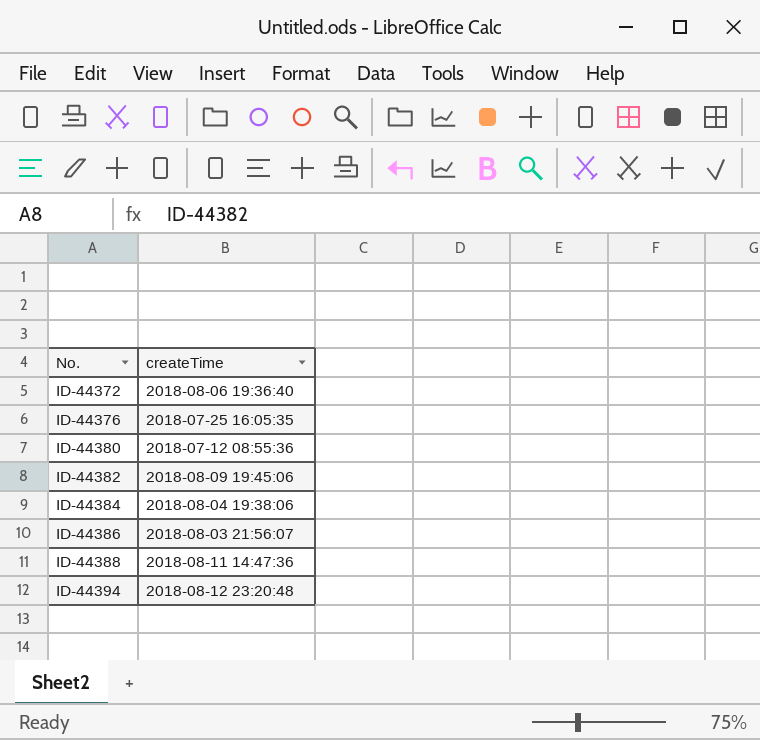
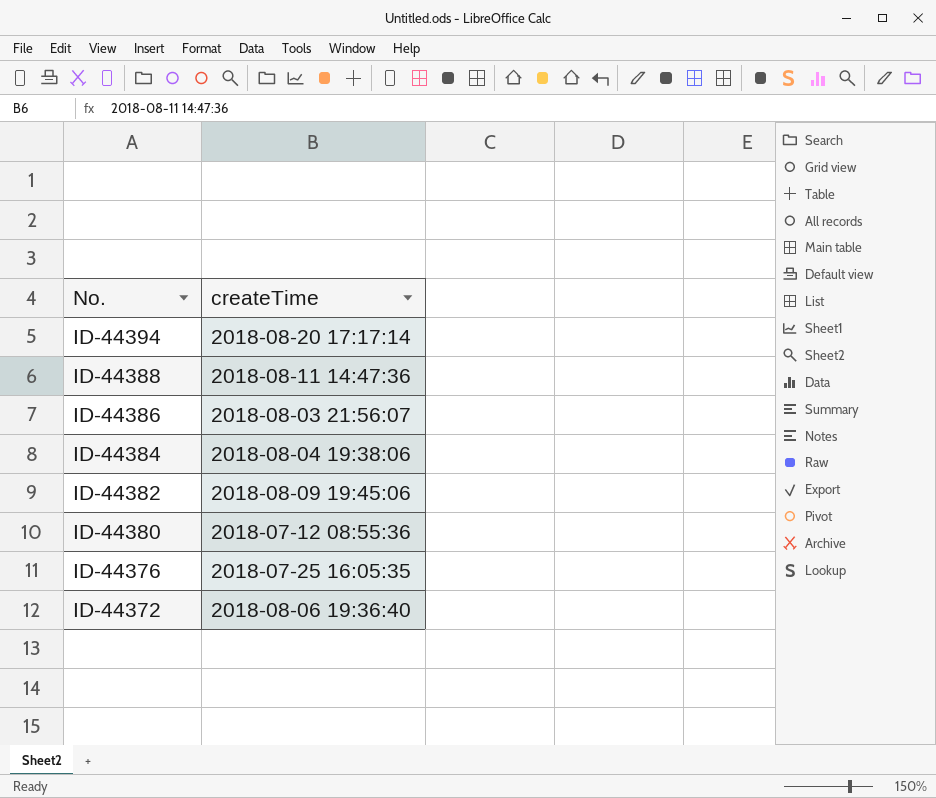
row order: No. ascending -> No. descending
ID-44394 | createTime: 2018-08-12 23:20:48 -> 2018-08-20 17:17:14

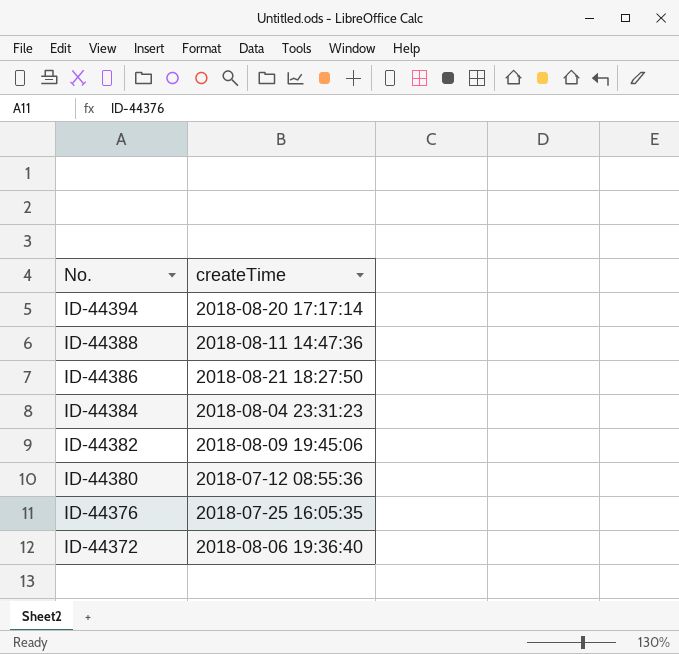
ID-44386 | createTime: 2018-08-03 21:56:07 -> 2018-08-21 18:27:50
ID-44384 | createTime: 2018-08-04 19:38:06 -> 2018-08-04 23:31:23

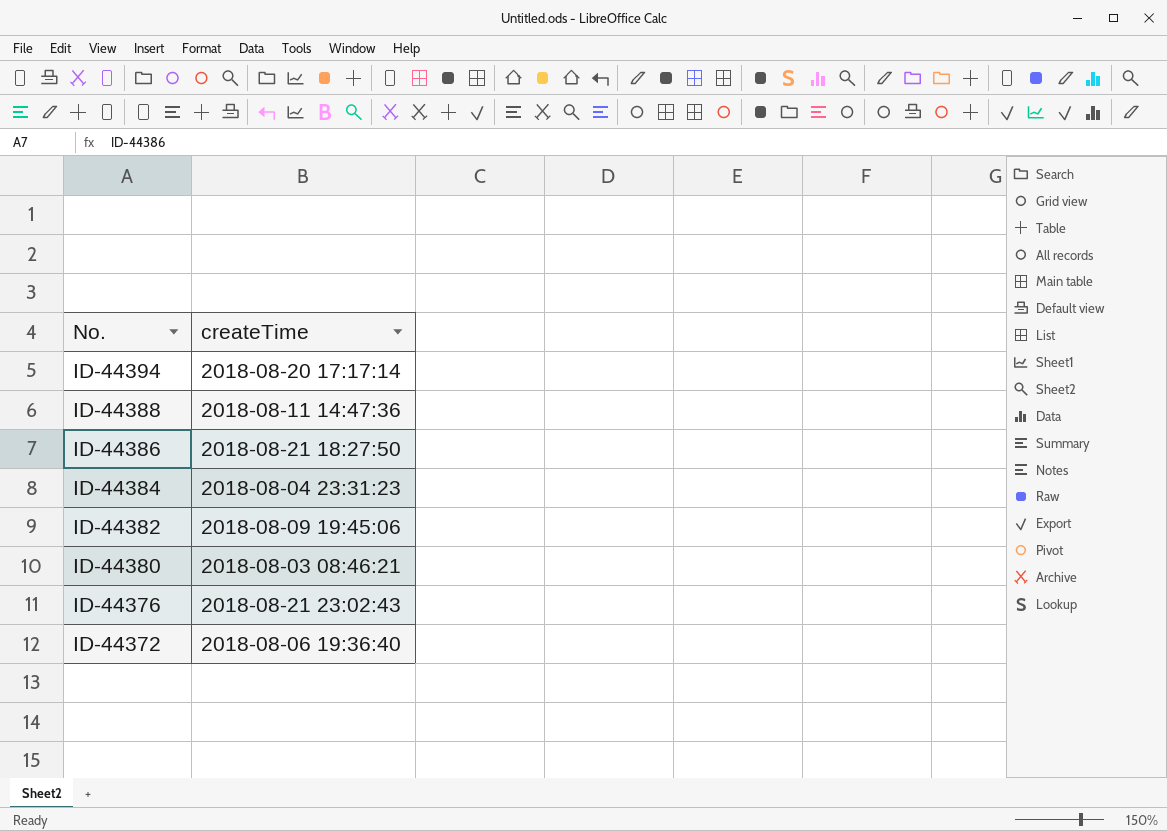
ID-44380 | createTime: 2018-07-12 08:55:36 -> 2018-08-03 08:46:21
ID-44376 | createTime: 2018-07-25 16:05:35 -> 2018-08-21 23:02:43

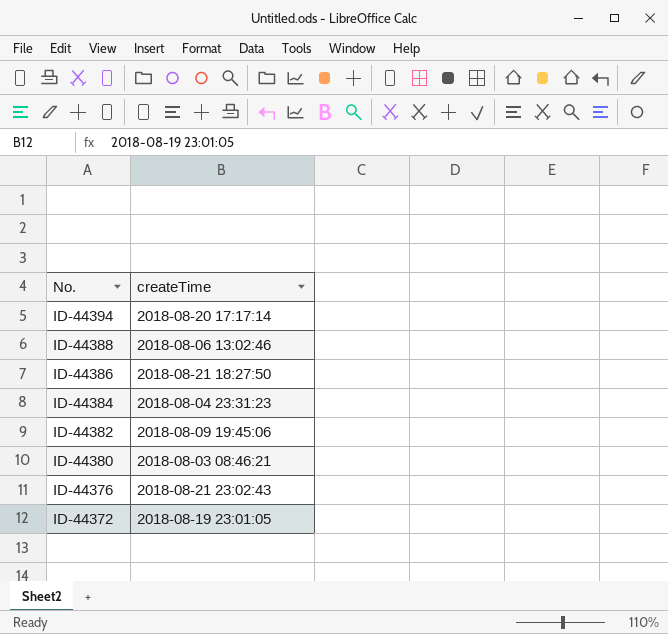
ID-44388 | createTime: 2018-08-11 14:47:36 -> 2018-08-06 13:02:46
ID-44372 | createTime: 2018-08-06 19:36:40 -> 2018-08-19 23:01:05

